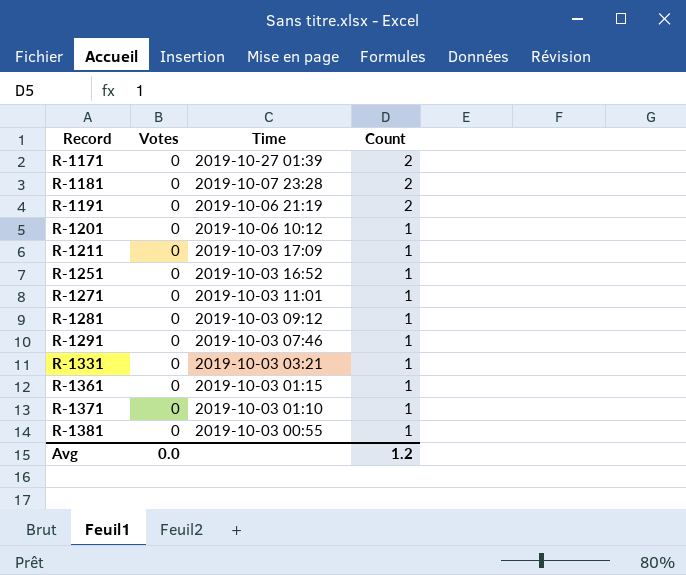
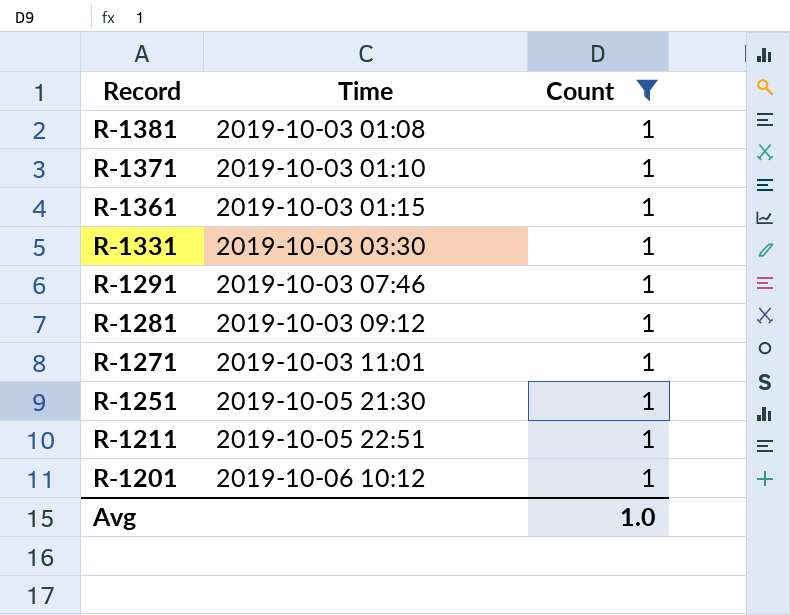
filter: none -> Count = 1
row order: Record ascending -> Record descending
column Votes | position: 2 -> none
R-1381 | Time: 2019-10-03 00:55 -> 2019-10-03 01:08
R-1331 | Time: 2019-10-03 03:21 -> 2019-10-03 03:30
R-1251 | Time: 2019-10-03 16:52 -> 2019-10-05 21:30
R-1211 | Time: 2019-10-03 17:09 -> 2019-10-05 22:51
Avg | Count: 1.2 -> 1.0

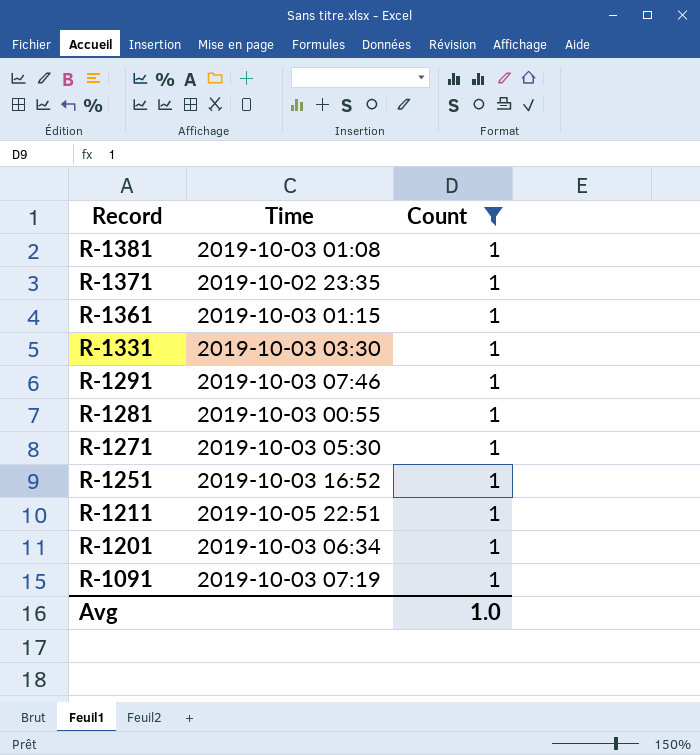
R-1371 | Time: 2019-10-03 01:10 -> 2019-10-02 23:35
R-1281 | Time: 2019-10-03 09:12 -> 2019-10-03 00:55
R-1271 | Time: 2019-10-03 11:01 -> 2019-10-03 05:30
R-1251 | Time: 2019-10-05 21:30 -> 2019-10-03 16:52
R-1201 | Time: 2019-10-06 10:12 -> 2019-10-03 06:34
row R-1091: none -> 2019-10-03 07:19 | 1

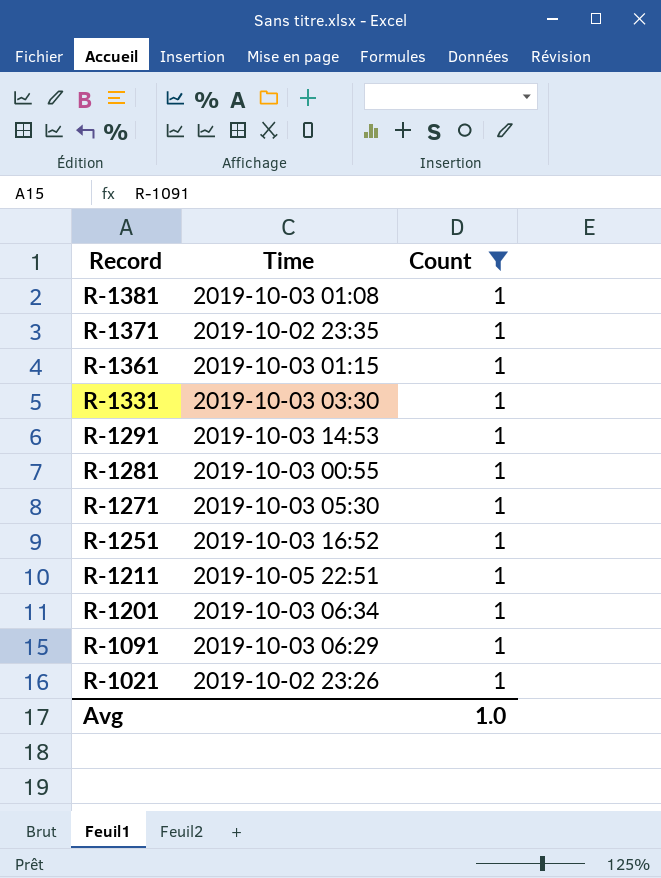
R-1291 | Time: 2019-10-03 07:46 -> 2019-10-03 14:53
R-1091 | Time: 2019-10-03 07:19 -> 2019-10-03 06:29
row R-1021: none -> 2019-10-02 23:26 | 1

